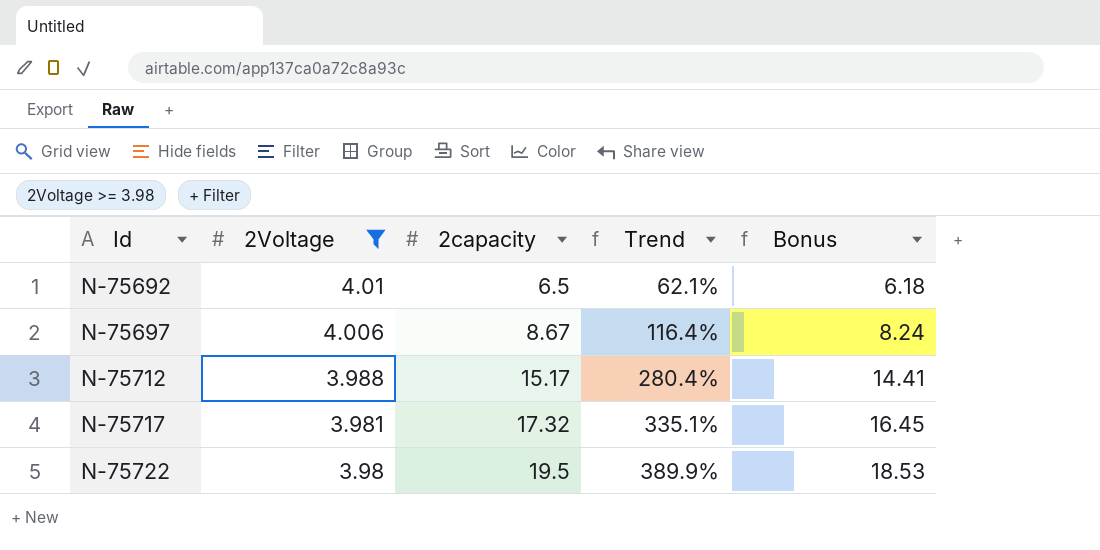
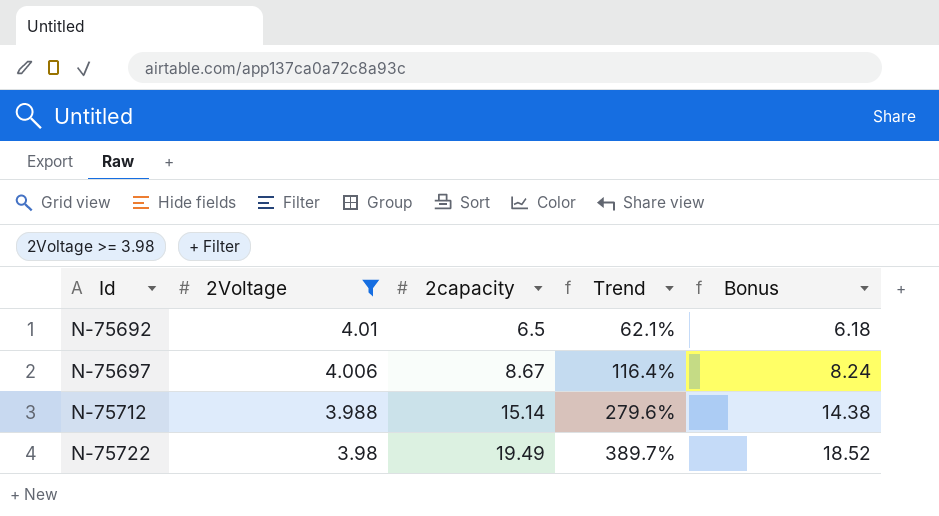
row N-75717: 3.981 | 17.32 | 335.1% | 16.45 -> none
N-75712 | 2capacity: 15.17 -> 15.14
N-75712 | Trend: 280.4% -> 279.6%
N-75712 | Bonus: 14.41 -> 14.38
N-75722 | 2capacity: 19.5 -> 19.49
N-75722 | Trend: 389.9% -> 389.7%
N-75722 | Bonus: 18.53 -> 18.52

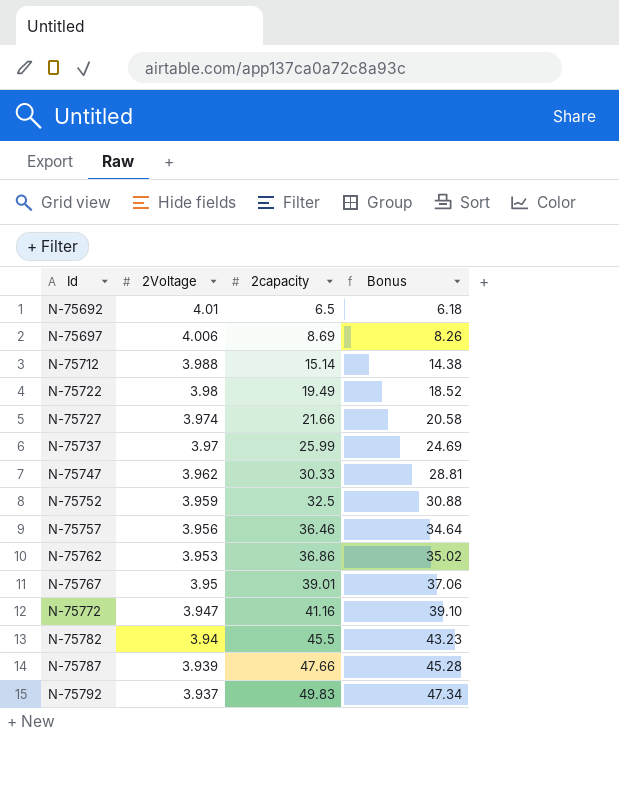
filter: 2Voltage >= 3.98 -> none
column Trend | formula: ([2capacity] - [2Voltage]) / [2Voltage] -> none
N-75697 | 2capacity: 8.67 -> 8.69
N-75697 | Bonus: 8.24 -> 8.26

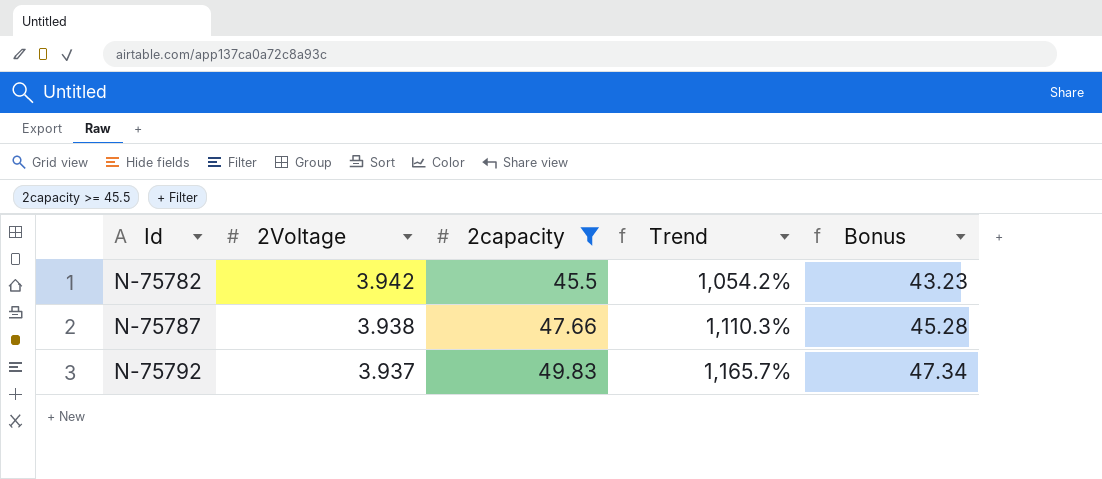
filter: none -> 2capacity >= 45.5
column Trend | formula: none -> ([2capacity] - [2Voltage]) / [2Voltage]
N-75782 | 2Voltage: 3.94 -> 3.942
N-75787 | 2Voltage: 3.939 -> 3.938

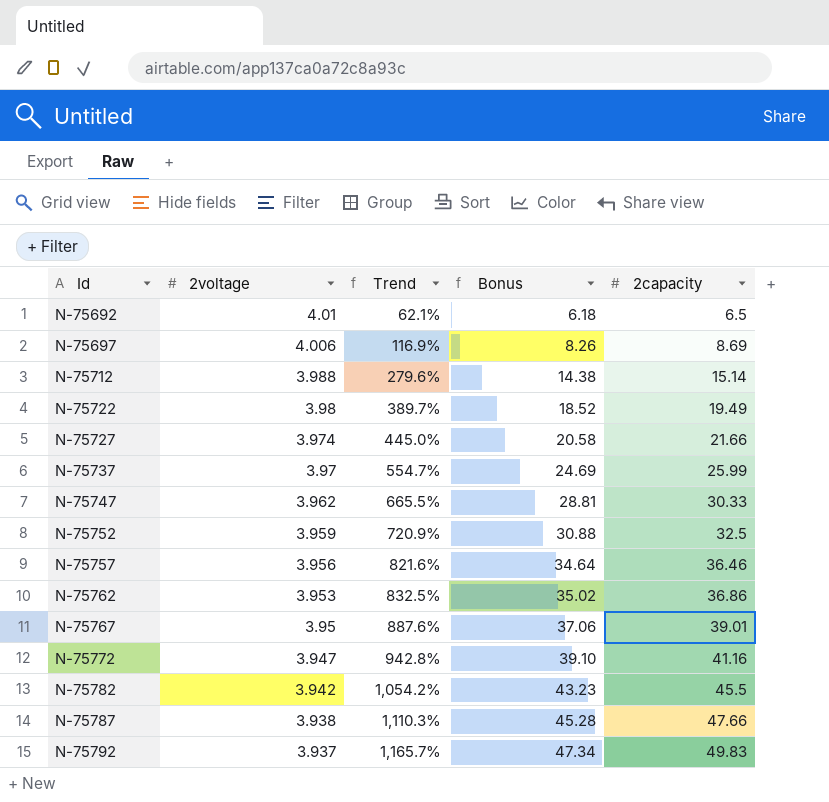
filter: 2capacity >= 45.5 -> none
column name: 2Voltage -> 2voltage
column 2capacity | position: 3 -> 5

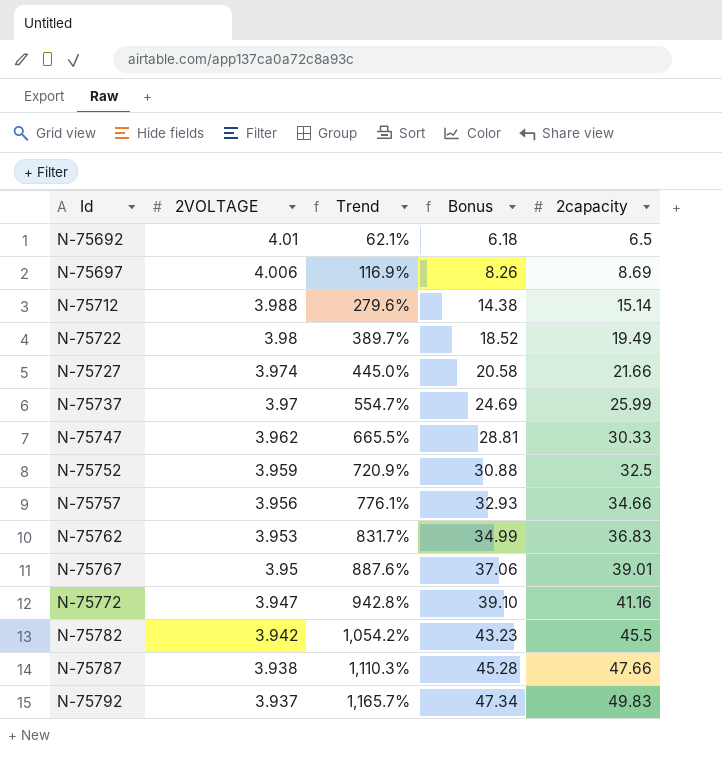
column name: 2voltage -> 2VOLTAGE
N-75757 | Trend: 821.6% -> 776.1%
N-75757 | Bonus: 34.64 -> 32.93
N-75757 | 2capacity: 36.46 -> 34.66
N-75762 | Trend: 832.5% -> 831.7%
N-75762 | Bonus: 35.02 -> 34.99
N-75762 | 2capacity: 36.86 -> 36.83

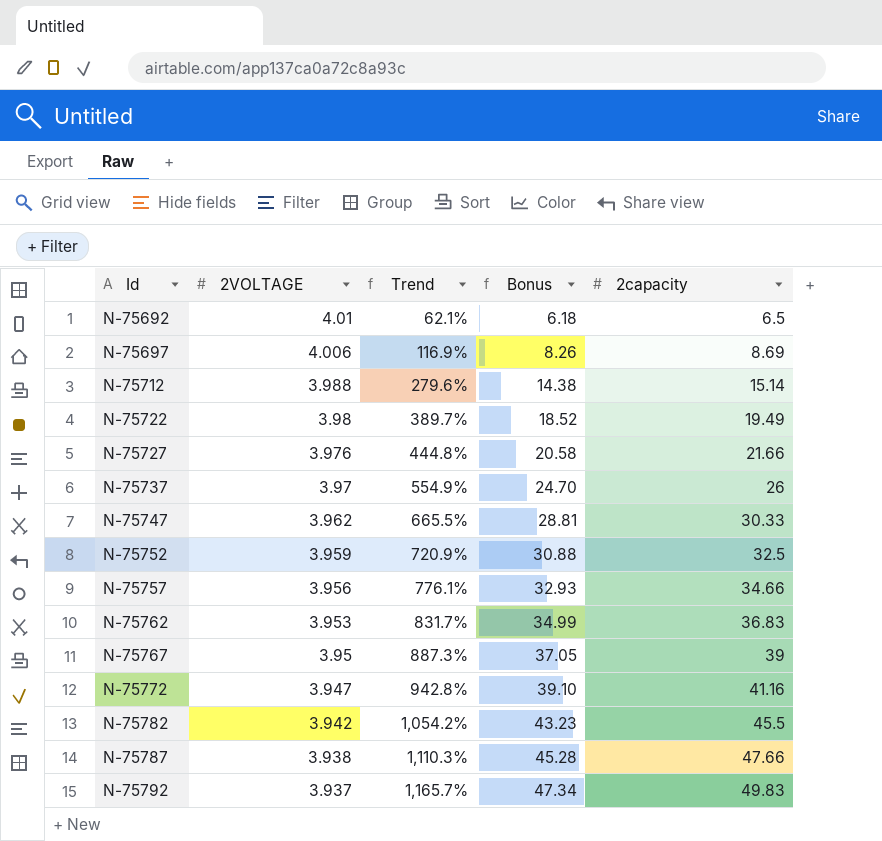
N-75727 | 2VOLTAGE: 3.974 -> 3.976
N-75727 | Trend: 445.0% -> 444.8%
N-75737 | Trend: 554.7% -> 554.9%
N-75737 | Bonus: 24.69 -> 24.70
N-75737 | 2capacity: 25.99 -> 26
N-75767 | Trend: 887.6% -> 887.3%
N-75767 | Bonus: 37.06 -> 37.05
N-75767 | 2capacity: 39.01 -> 39

